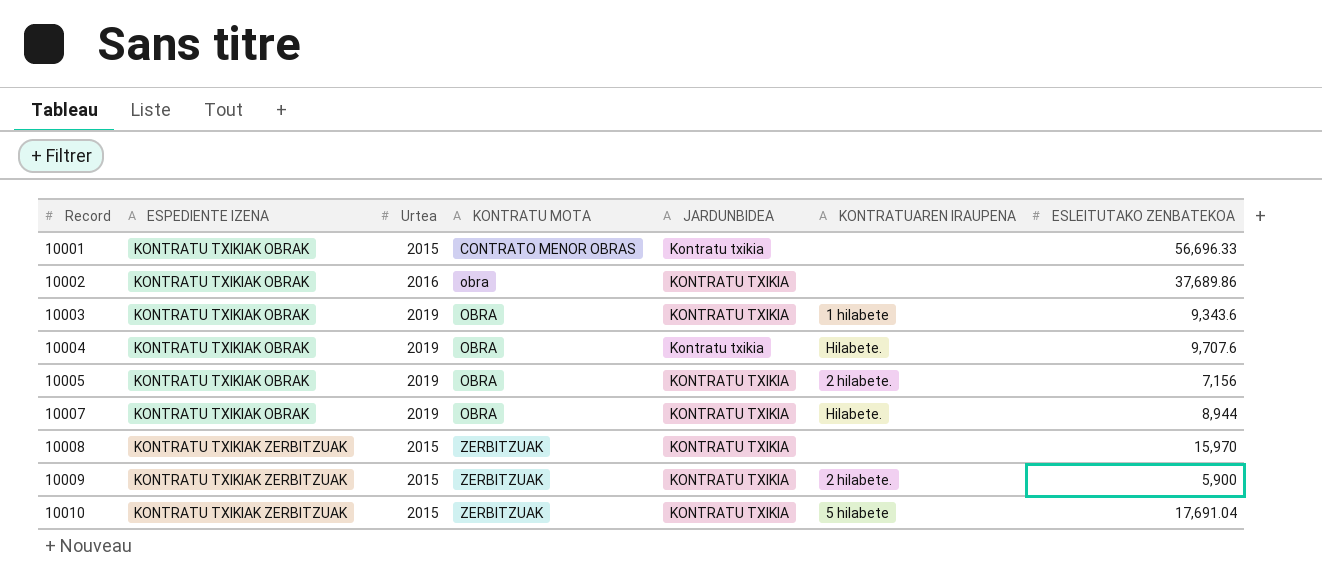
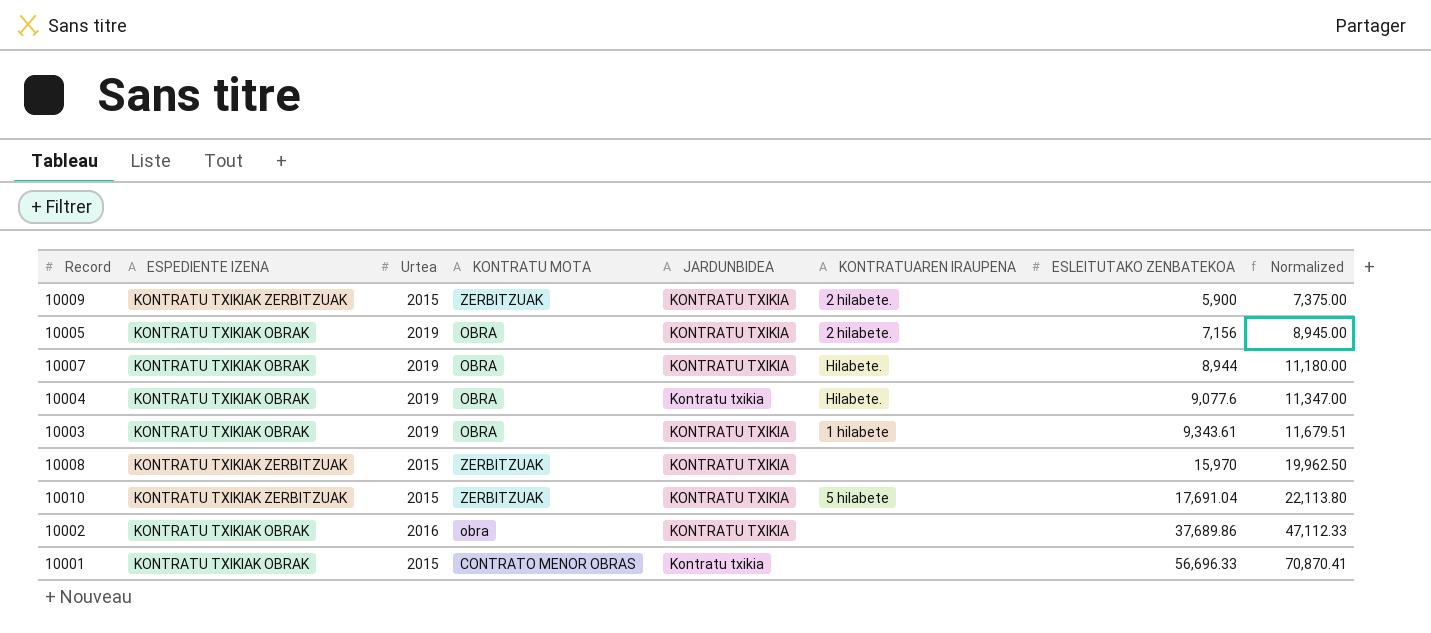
row order: Record ascending -> ESLEITUTAKO ZENBATEKOA ascending
column Normalized | formula: none -> [ESLEITUTAKO ZENBATEKOA] * 1.25
10004 | ESLEITUTAKO ZENBATEKOA: 9,707.6 -> 9,077.6
10003 | ESLEITUTAKO ZENBATEKOA: 9,343.6 -> 9,343.61

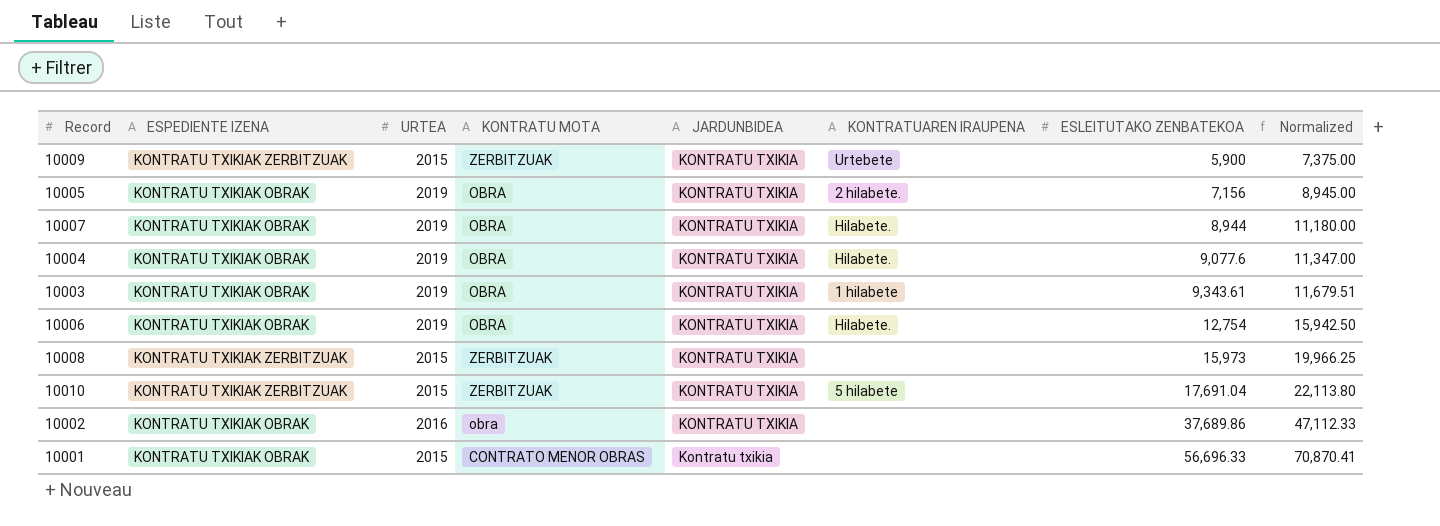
column name: Urtea -> URTEA
10009 | KONTRATUAREN IRAUPENA: 2 hilabete. -> Urtebete
10004 | JARDUNBIDEA: Kontratu txikia -> KONTRATU TXIKIA
row 10006: none -> KONTRATU TXIKIAK OBRAK | 2019 | OBRA | KONTRATU TXIKIA | Hilabete. | 12,754 | 15,942.50
10008 | ESLEITUTAKO ZENBATEKOA: 15,970 -> 15,973
10008 | Normalized: 19,962.50 -> 19,966.25

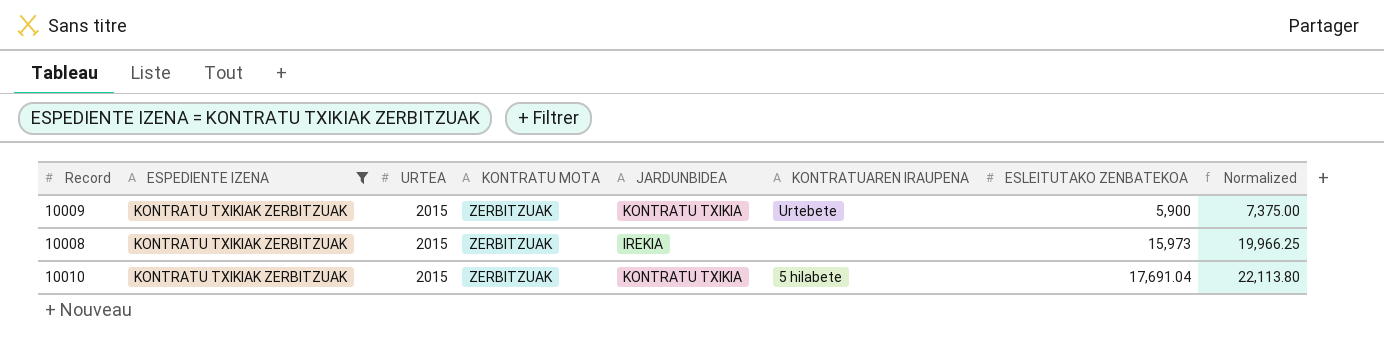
filter: none -> ESPEDIENTE IZENA = KONTRATU TXIKIAK ZERBITZUAK
10008 | JARDUNBIDEA: KONTRATU TXIKIA -> IREKIA

